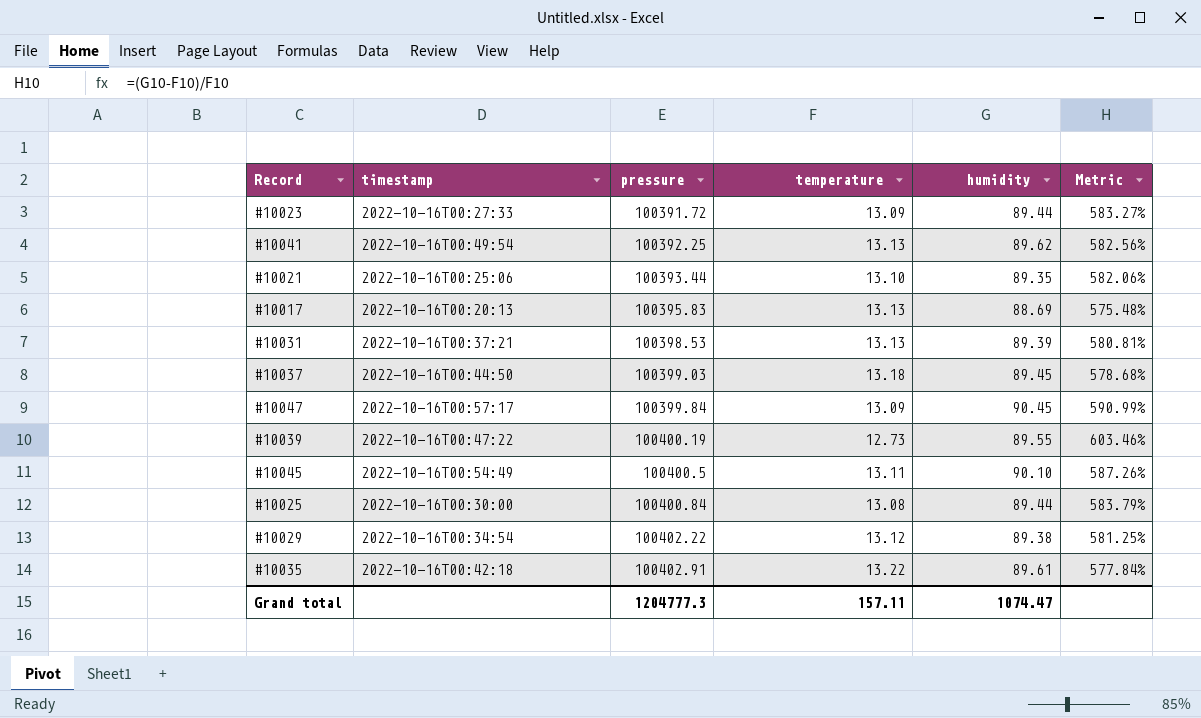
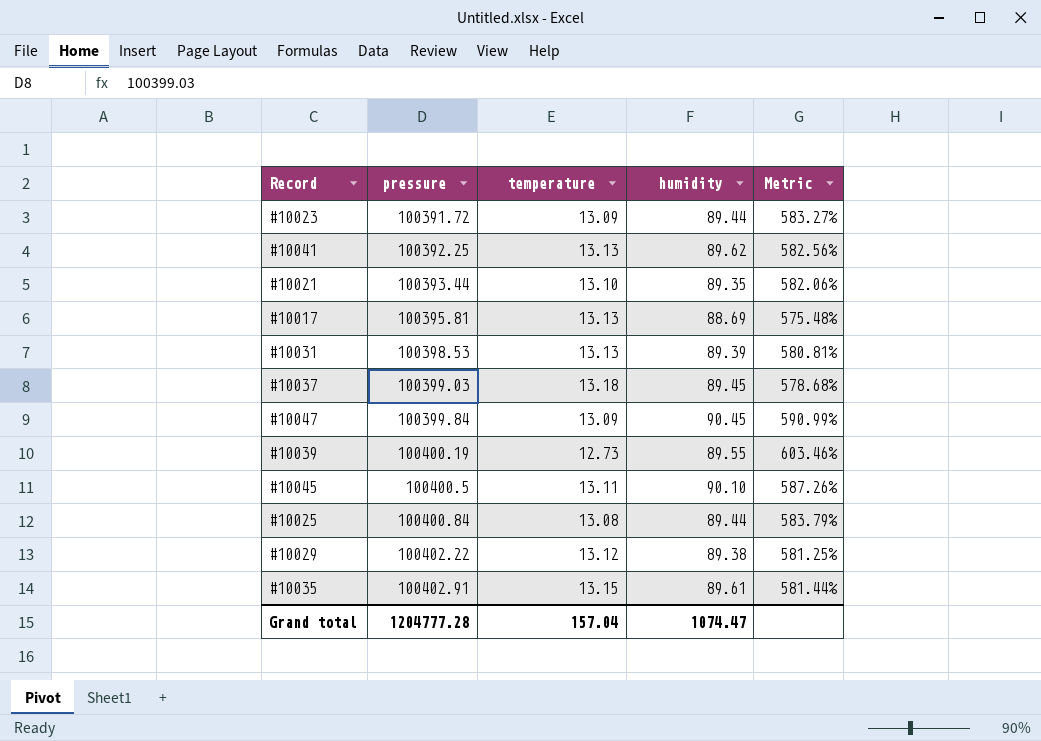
column timestamp | position: 2 -> none
#10017 | pressure: 100395.83 -> 100395.81
#10035 | temperature: 13.22 -> 13.15
#10035 | Metric: 577.84% -> 581.44%
Grand total | pressure: 1204777.3 -> 1204777.28
Grand total | temperature: 157.11 -> 157.04

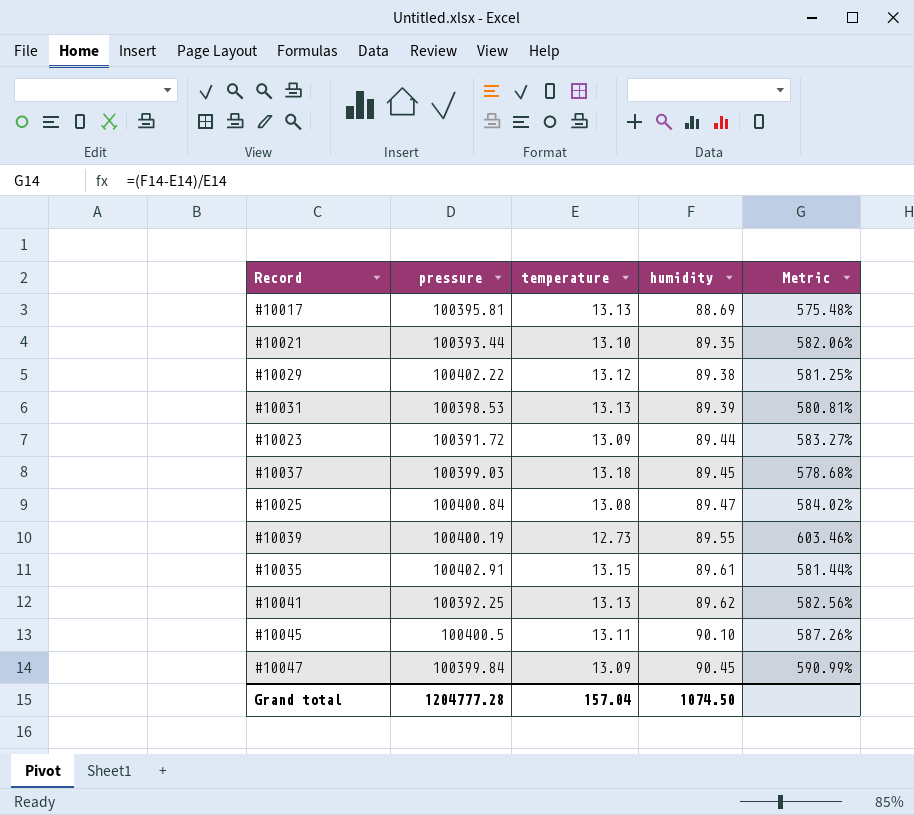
row order: pressure ascending -> humidity ascending
#10025 | humidity: 89.44 -> 89.47
#10025 | Metric: 583.79% -> 584.02%
Grand total | humidity: 1074.47 -> 1074.50

